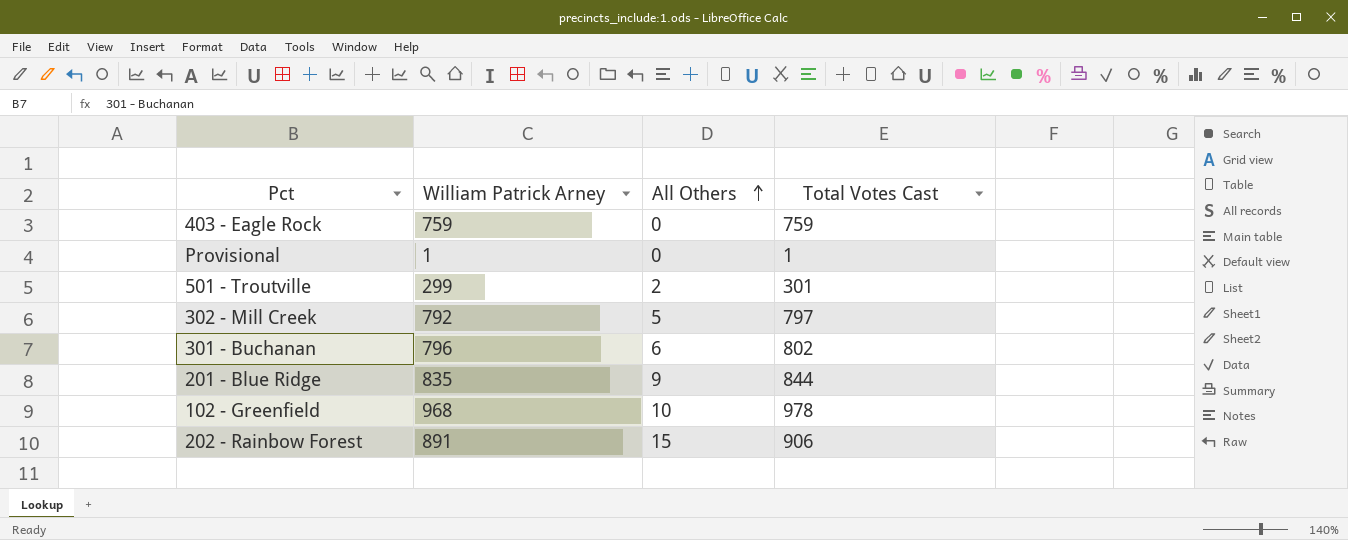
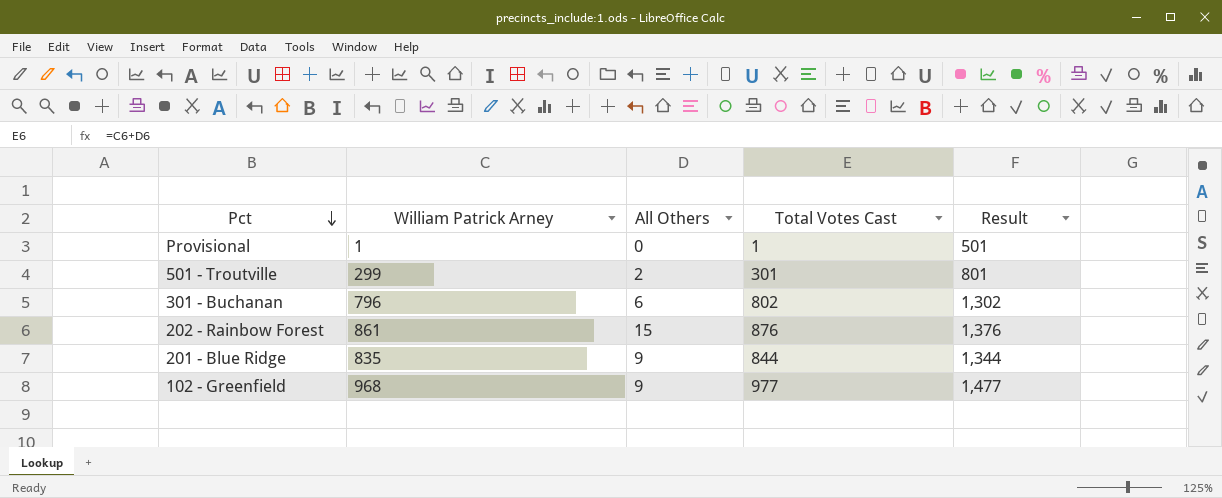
row order: All Others ascending -> Pct descending
column Result | formula: none -> [Total Votes Cast] + 500
row 403 - Eagle Rock: 759 | 0 | 759 -> none
row 302 - Mill Creek: 792 | 5 | 797 -> none
202 - Rainbow Forest | William Patrick Arney: 891 -> 861
202 - Rainbow Forest | Total Votes Cast: 906 -> 876
102 - Greenfield | All Others: 10 -> 9
102 - Greenfield | Total Votes Cast: 978 -> 977

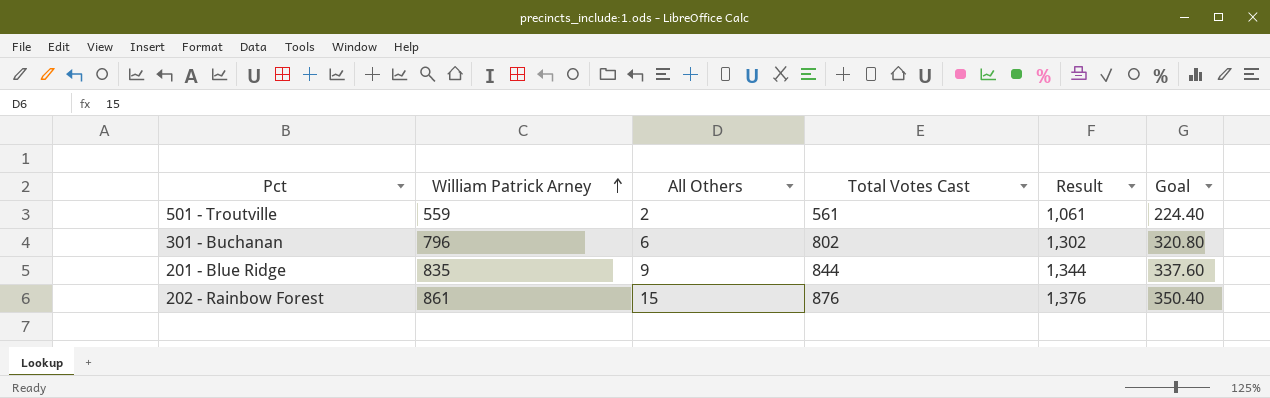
row order: Pct descending -> William Patrick Arney ascending
column Goal | formula: none -> [Total Votes Cast] * 0.4
row Provisional: 1 | 0 | 1 | 501 -> none
row 102 - Greenfield: 968 | 9 | 977 | 1,477 -> none
501 - Troutville | William Patrick Arney: 299 -> 559
501 - Troutville | Total Votes Cast: 301 -> 561
501 - Troutville | Result: 801 -> 1,061

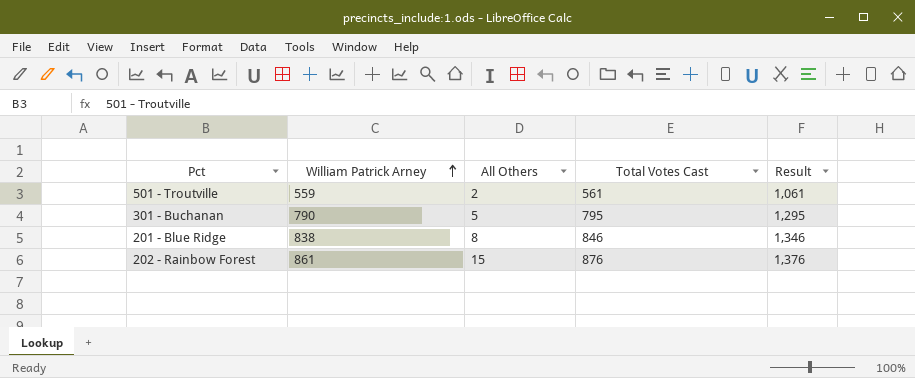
column Goal | formula: [Total Votes Cast] * 0.4 -> none
301 - Buchanan | William Patrick Arney: 796 -> 790
301 - Buchanan | All Others: 6 -> 5
301 - Buchanan | Total Votes Cast: 802 -> 795
301 - Buchanan | Result: 1,302 -> 1,295
201 - Blue Ridge | William Patrick Arney: 835 -> 838
201 - Blue Ridge | All Others: 9 -> 8
201 - Blue Ridge | Total Votes Cast: 844 -> 846
201 - Blue Ridge | Result: 1,344 -> 1,346

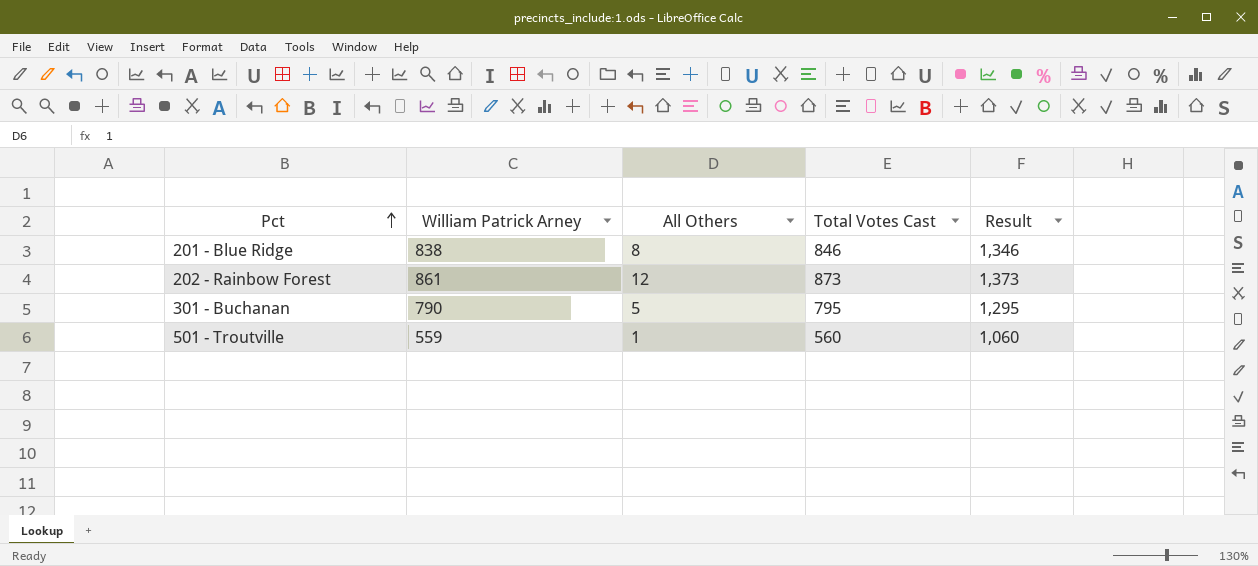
row order: William Patrick Arney ascending -> Pct ascending
202 - Rainbow Forest | All Others: 15 -> 12
202 - Rainbow Forest | Total Votes Cast: 876 -> 873
202 - Rainbow Forest | Result: 1,376 -> 1,373
501 - Troutville | All Others: 2 -> 1
501 - Troutville | Total Votes Cast: 561 -> 560
501 - Troutville | Result: 1,061 -> 1,060

